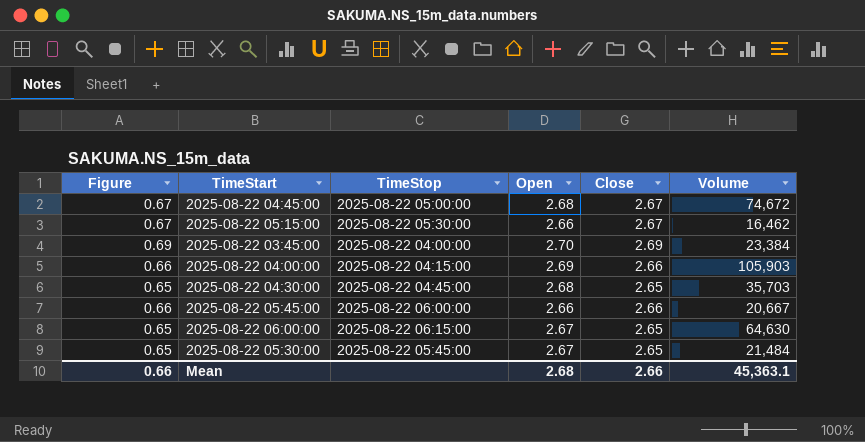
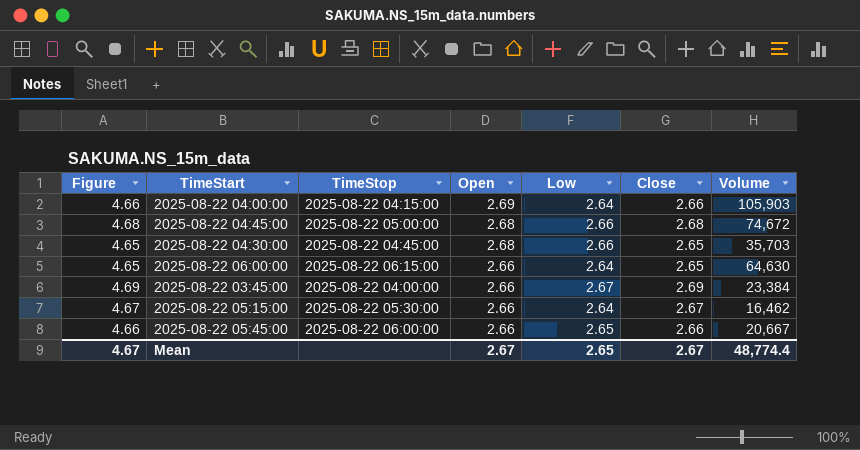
row order: none -> Open descending
column Figure | formula: [Close] - 2 -> [Close] + 2
column Low | position: none -> 5
row 2025-08-22 05:30:00: 0.65 | 2025-08-22 05:45:00 | 2.67 | 2.65 | 21,484 -> none
2025-08-22 04:45:00 | Close: 2.67 -> 2.68
2025-08-22 06:00:00 | Open: 2.67 -> 2.66
2025-08-22 03:45:00 | Open: 2.70 -> 2.66
Mean | Figure: 0.66 -> 4.67
Mean | Open: 2.68 -> 2.67
Mean | Close: 2.66 -> 2.67
Mean | Volume: 45,363.1 -> 48,774.4

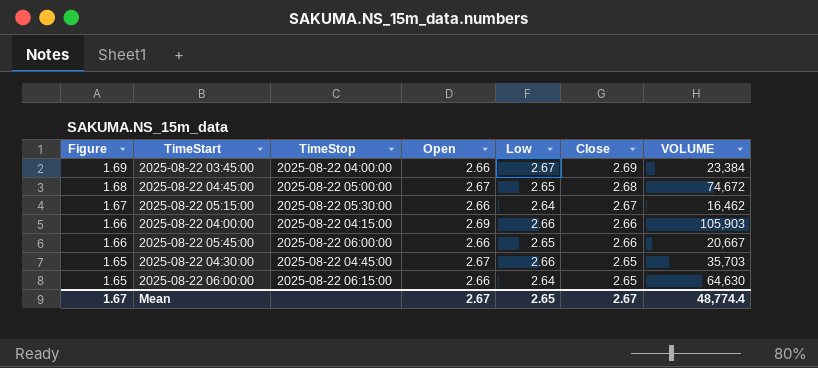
row order: Open descending -> Figure descending
column Figure | formula: [Close] + 2 -> [Close] - 1
column name: Volume -> VOLUME
2025-08-22 04:45:00 | Open: 2.68 -> 2.67
2025-08-22 04:45:00 | Low: 2.66 -> 2.65
2025-08-22 04:00:00 | Low: 2.64 -> 2.66
2025-08-22 04:30:00 | Open: 2.68 -> 2.67
Mean | Figure: 4.67 -> 1.67

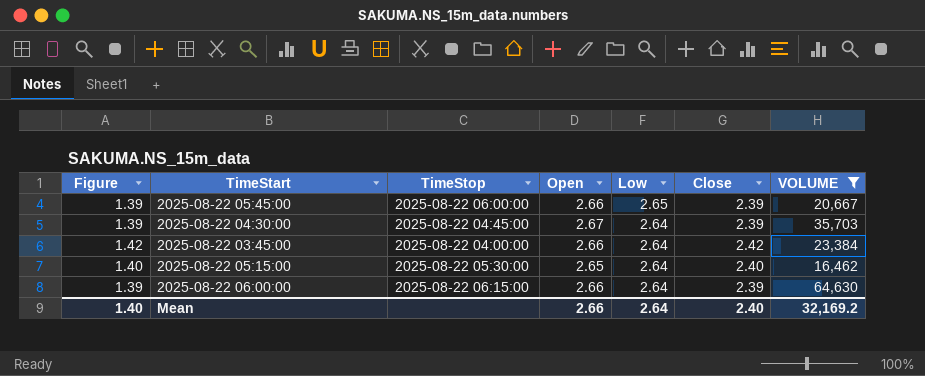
filter: none -> VOLUME <= 64,630
row order: Figure descending -> Low descending
2025-08-22 05:45:00 | Figure: 1.66 -> 1.39
2025-08-22 05:45:00 | Close: 2.66 -> 2.39
2025-08-22 04:30:00 | Figure: 1.65 -> 1.39
2025-08-22 04:30:00 | Low: 2.66 -> 2.64
2025-08-22 04:30:00 | Close: 2.65 -> 2.39
2025-08-22 03:45:00 | Figure: 1.69 -> 1.42
2025-08-22 03:45:00 | Low: 2.67 -> 2.64
2025-08-22 03:45:00 | Close: 2.69 -> 2.42
2025-08-22 05:15:00 | Figure: 1.67 -> 1.40
2025-08-22 05:15:00 | Open: 2.66 -> 2.65
2025-08-22 05:15:00 | Close: 2.67 -> 2.40
2025-08-22 06:00:00 | Figure: 1.65 -> 1.39
2025-08-22 06:00:00 | Close: 2.65 -> 2.39
Mean | Figure: 1.67 -> 1.40
Mean | Open: 2.67 -> 2.66
Mean | Low: 2.65 -> 2.64
Mean | Close: 2.67 -> 2.40
Mean | VOLUME: 48,774.4 -> 32,169.2

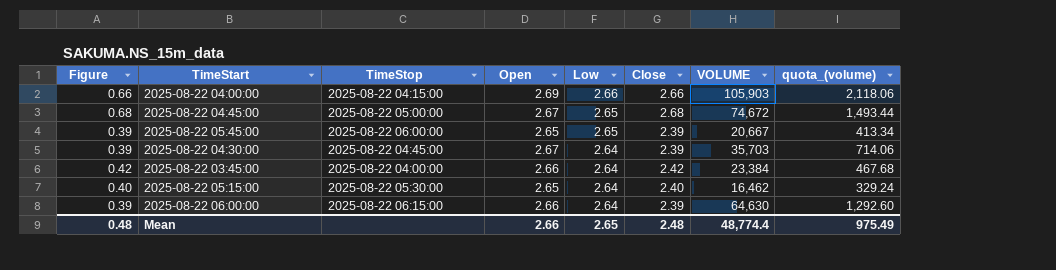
filter: VOLUME <= 64,630 -> none
column Figure | formula: [Close] - 1 -> [Close] - 2
column quota_(volume) | formula: none -> [VOLUME] * 0.02
2025-08-22 05:45:00 | Open: 2.66 -> 2.65
Mean | Figure: 1.40 -> 0.48
Mean | Low: 2.64 -> 2.65
Mean | Close: 2.40 -> 2.48
Mean | VOLUME: 32,169.2 -> 48,774.4

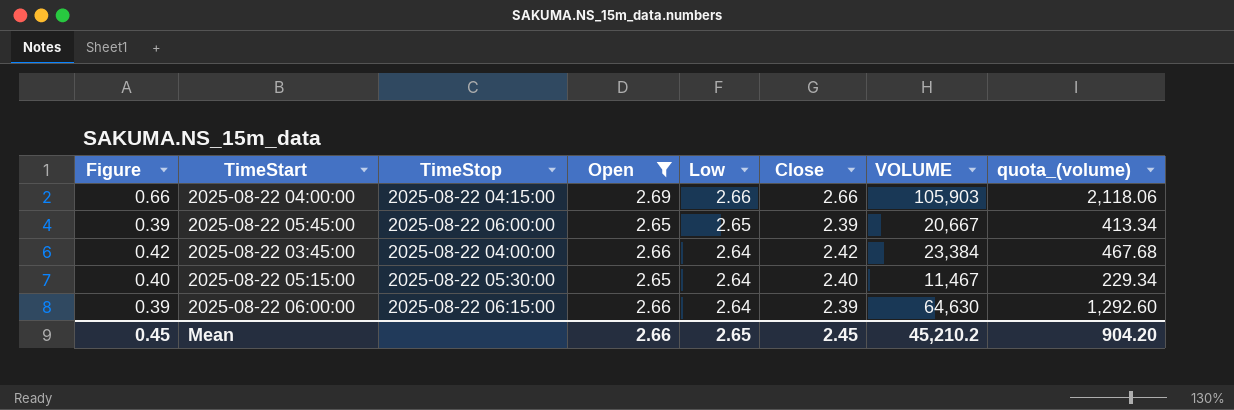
filter: none -> Open != 2.67
2025-08-22 05:15:00 | VOLUME: 16,462 -> 11,467
2025-08-22 05:15:00 | quota_(volume): 329.24 -> 229.34
Mean | Figure: 0.48 -> 0.45
Mean | Close: 2.48 -> 2.45
Mean | VOLUME: 48,774.4 -> 45,210.2
Mean | quota_(volume): 975.49 -> 904.20

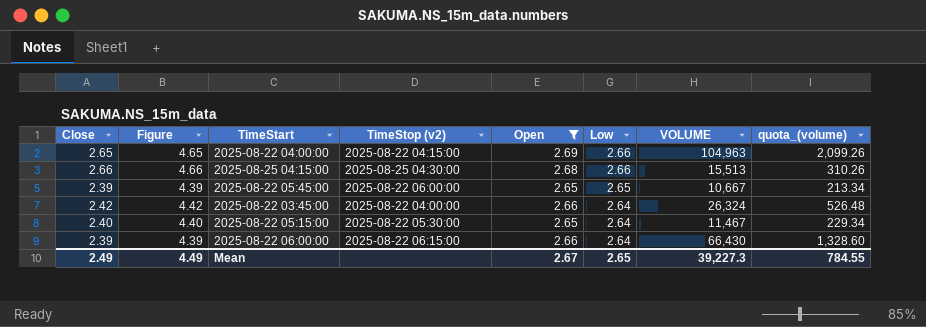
column Close | position: 6 -> 1
column Figure | formula: [Close] - 2 -> [Close] + 2
column name: TimeStop -> TimeStop (v2)
2025-08-22 04:00:00 | Close: 2.66 -> 2.65
2025-08-22 04:00:00 | VOLUME: 105,903 -> 104,963
2025-08-22 04:00:00 | quota_(volume): 2,118.06 -> 2,099.26
row 2025-08-25 04:15:00: none -> 2.66 | 4.66 | 2025-08-25 04:30:00 | 2.68 | 2.66 | 15,513 | 310.26
2025-08-22 05:45:00 | VOLUME: 20,667 -> 10,667
2025-08-22 05:45:00 | quota_(volume): 413.34 -> 213.34
2025-08-22 03:45:00 | VOLUME: 23,384 -> 26,324
2025-08-22 03:45:00 | quota_(volume): 467.68 -> 526.48
2025-08-22 06:00:00 | VOLUME: 64,630 -> 66,430
2025-08-22 06:00:00 | quota_(volume): 1,292.60 -> 1,328.60
Mean | Close: 2.45 -> 2.49
Mean | Figure: 0.45 -> 4.49
Mean | Open: 2.66 -> 2.67
Mean | VOLUME: 45,210.2 -> 39,227.3
Mean | quota_(volume): 904.20 -> 784.55

